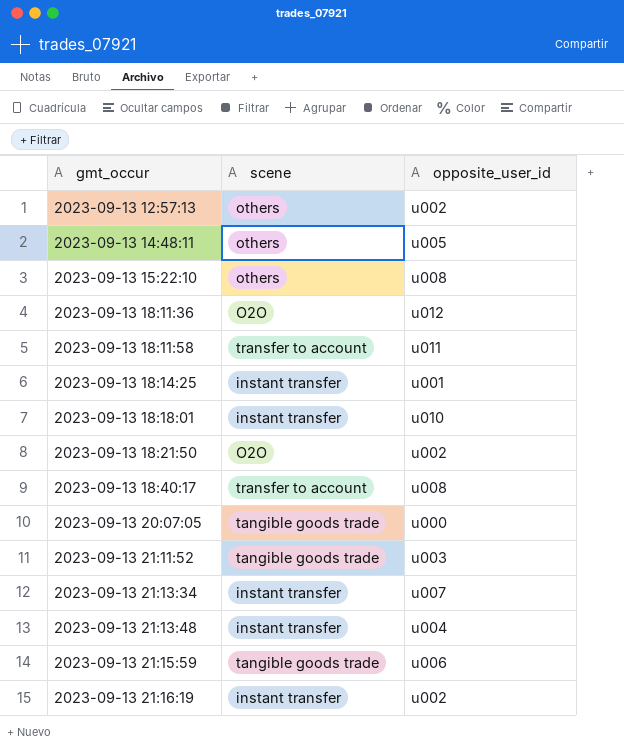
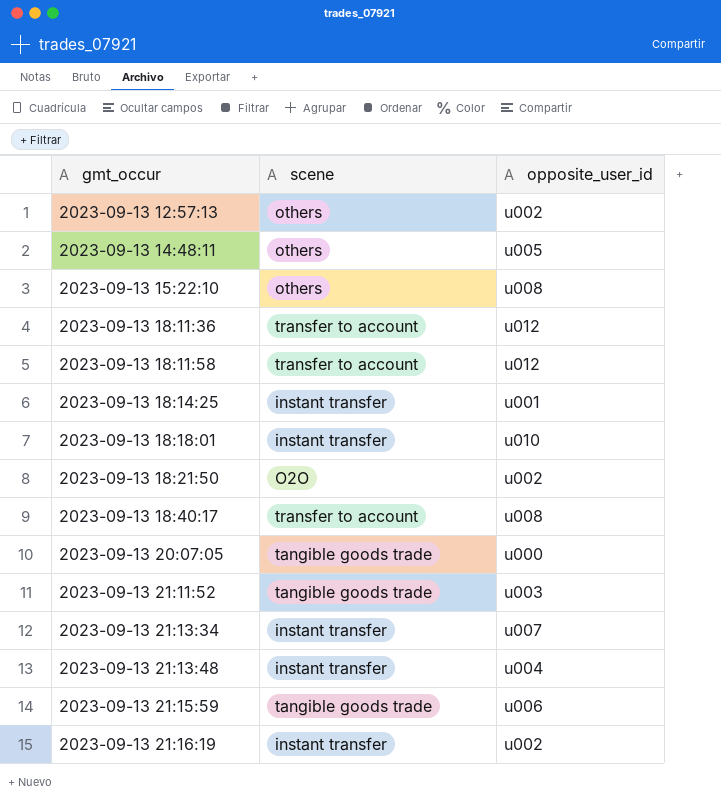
2023-09-13 18:11:36 | scene: O2O -> transfer to account
2023-09-13 18:11:58 | opposite_user_id: u011 -> u012

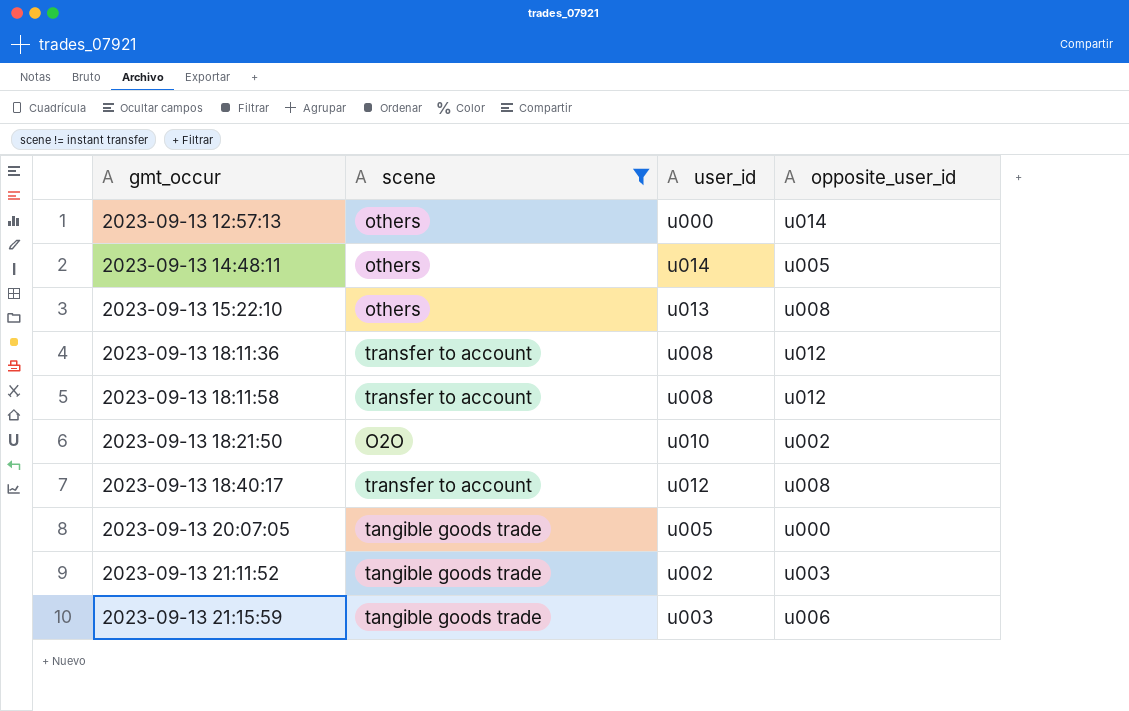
filter: none -> scene != instant transfer
column user_id | position: none -> 3
2023-09-13 12:57:13 | opposite_user_id: u002 -> u014

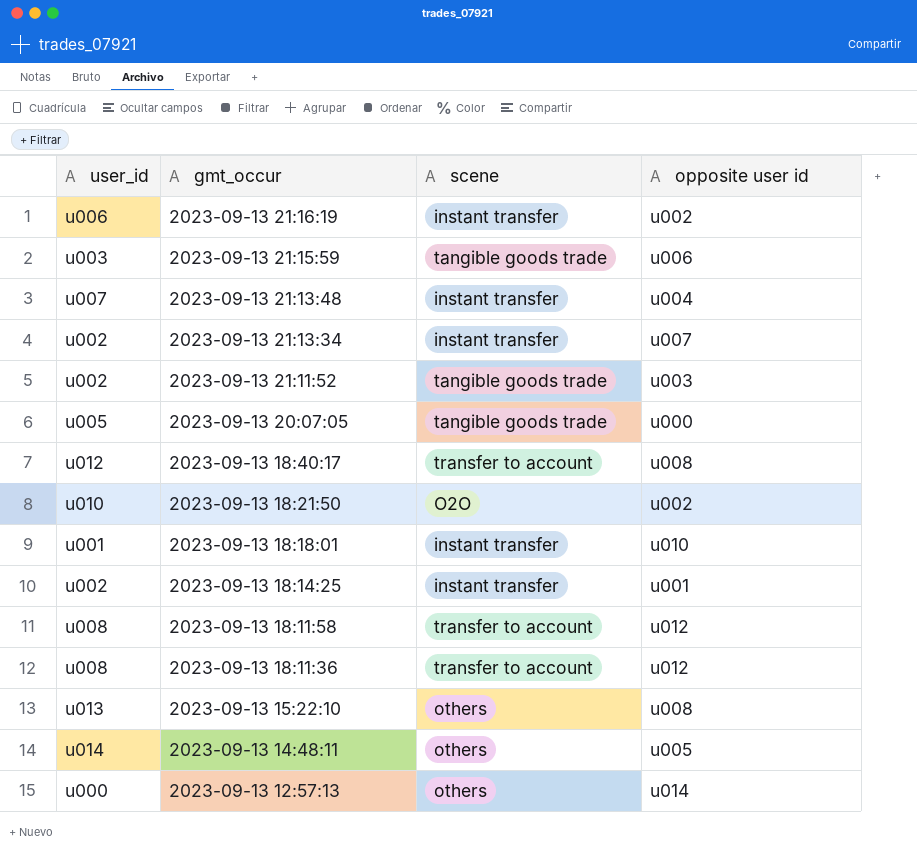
filter: scene != instant transfer -> none
row order: gmt_occur ascending -> gmt_occur descending
column user_id | position: 3 -> 1
column name: opposite_user_id -> opposite user id

